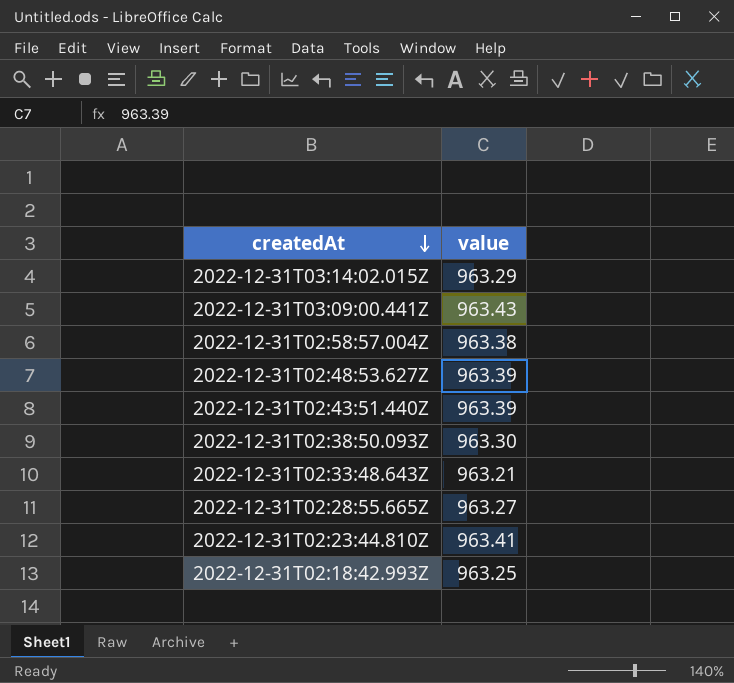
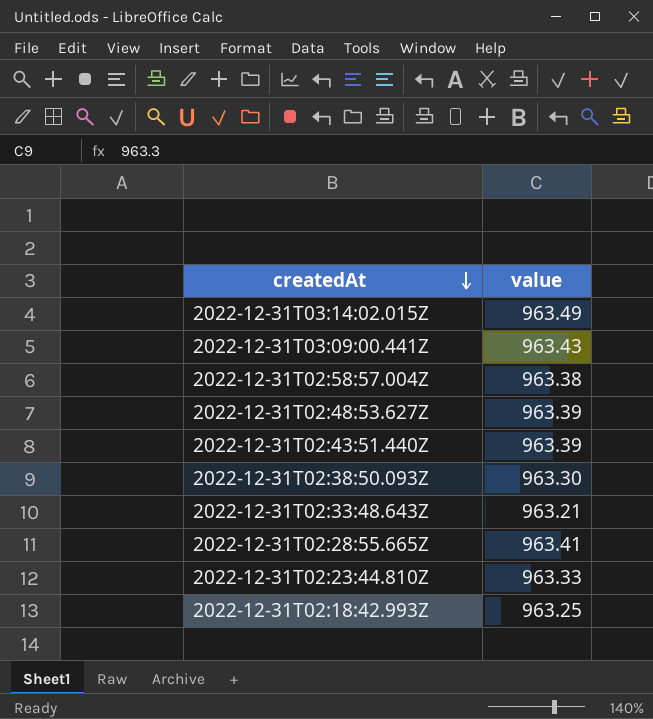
2022-12-31T03:14:02.015Z | value: 963.29 -> 963.49
2022-12-31T02:28:55.665Z | value: 963.27 -> 963.41
2022-12-31T02:23:44.810Z | value: 963.41 -> 963.33

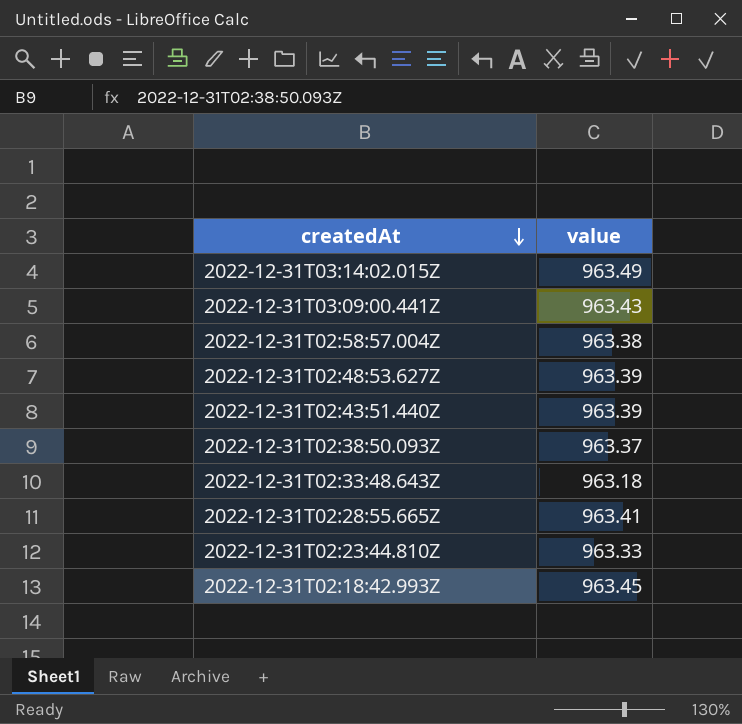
2022-12-31T02:38:50.093Z | value: 963.30 -> 963.37
2022-12-31T02:33:48.643Z | value: 963.21 -> 963.18
2022-12-31T02:18:42.993Z | value: 963.25 -> 963.45

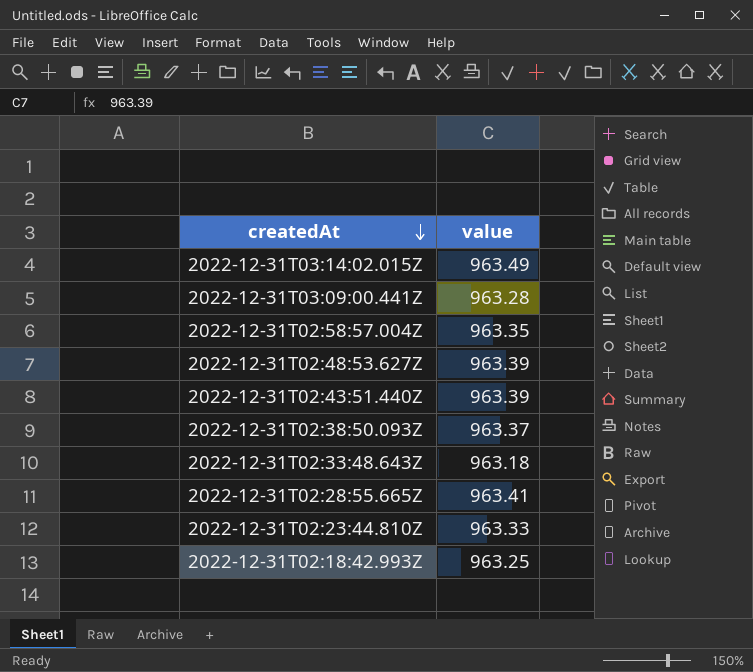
2022-12-31T03:09:00.441Z | value: 963.43 -> 963.28
2022-12-31T02:58:57.004Z | value: 963.38 -> 963.35
2022-12-31T02:18:42.993Z | value: 963.45 -> 963.25

